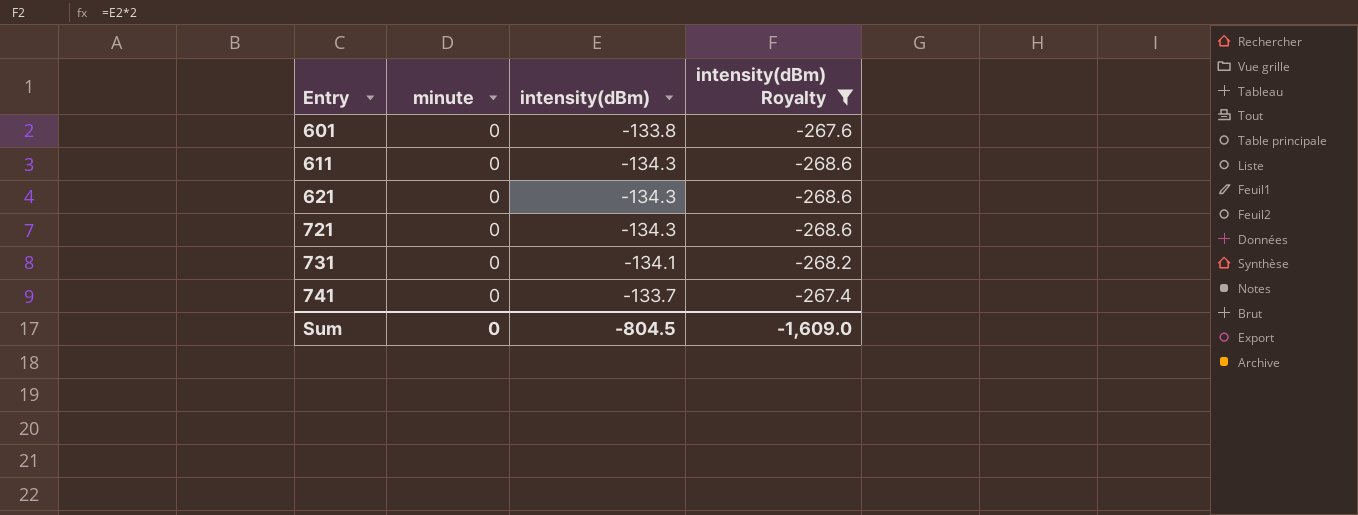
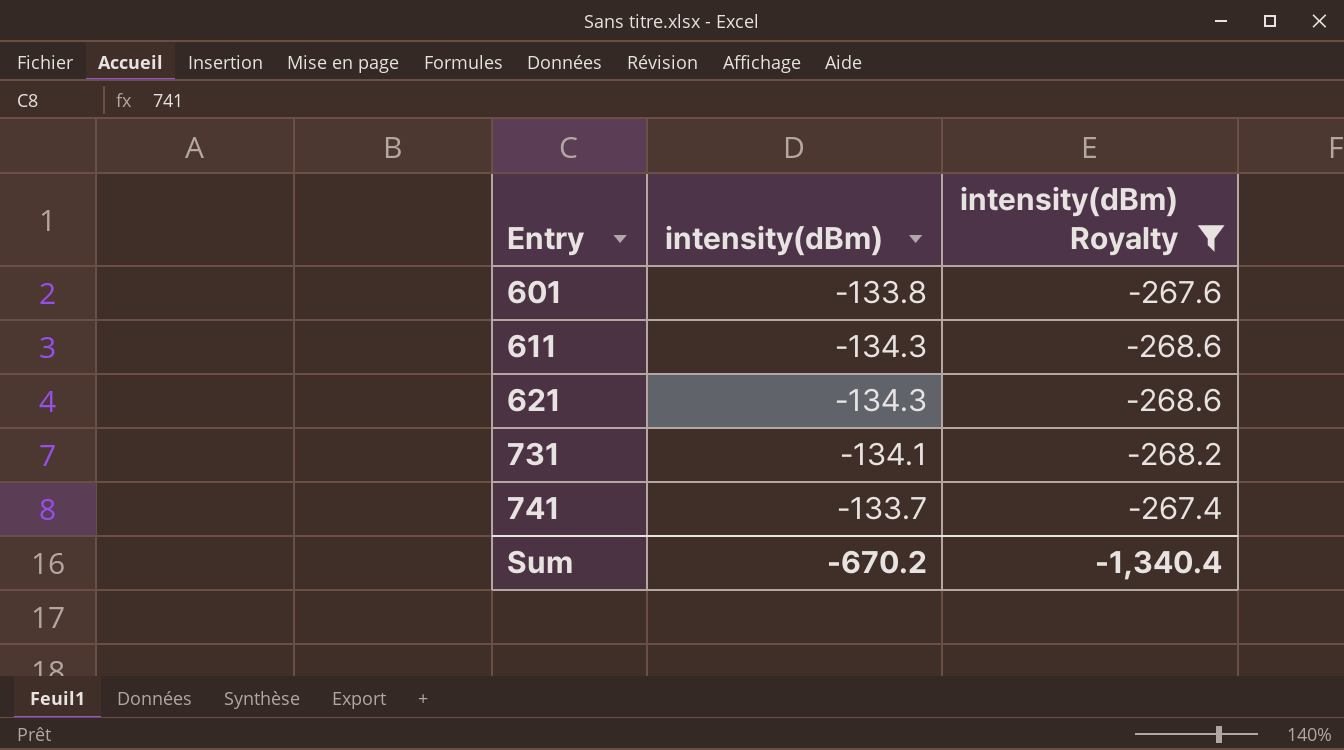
column minute | position: 2 -> none
row 721: 0 | -134.3 | -268.6 -> none
Sum | intensity(dBm): -804.5 -> -670.2
Sum | intensity(dBm) Royalty: -1,609.0 -> -1,340.4

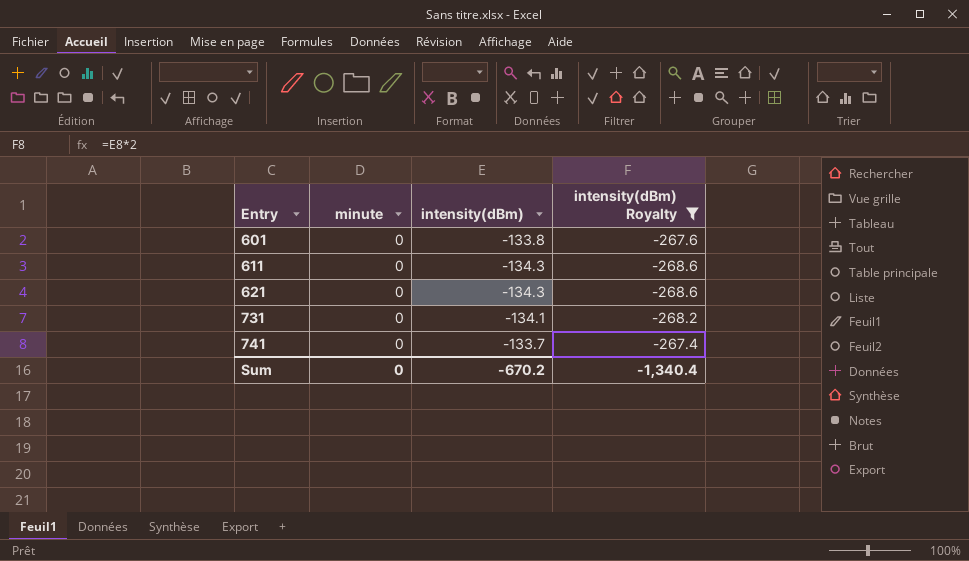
column minute | position: none -> 2

